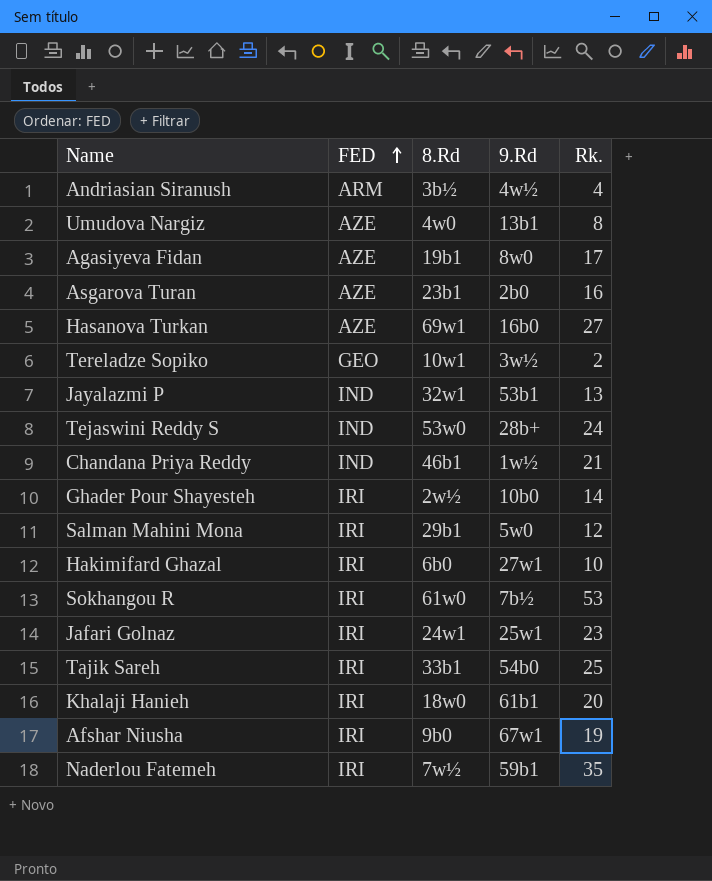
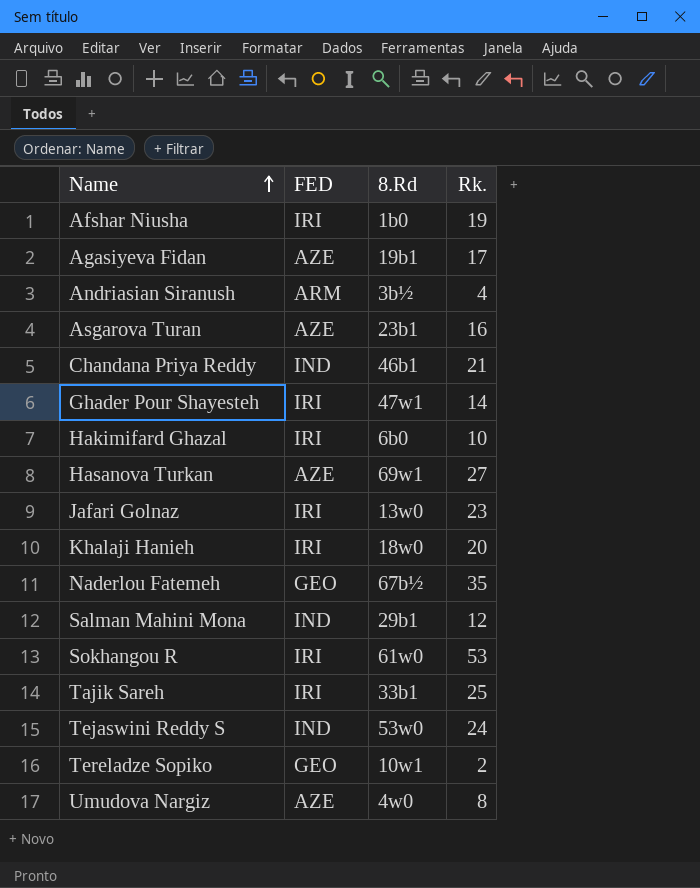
row order: FED ascending -> Name ascending
column 9.Rd | position: 4 -> none
row Jayalazmi P: IND | 32w1 | 53b1 | 13 -> none
Afshar Niusha | 8.Rd: 9b0 -> 1b0
Ghader Pour Shayesteh | 8.Rd: 2w½ -> 47w1
Jafari Golnaz | 8.Rd: 24w1 -> 13w0
Naderlou Fatemeh | FED: IRI -> GEO
Naderlou Fatemeh | 8.Rd: 7w½ -> 67b½
Salman Mahini Mona | FED: IRI -> IND

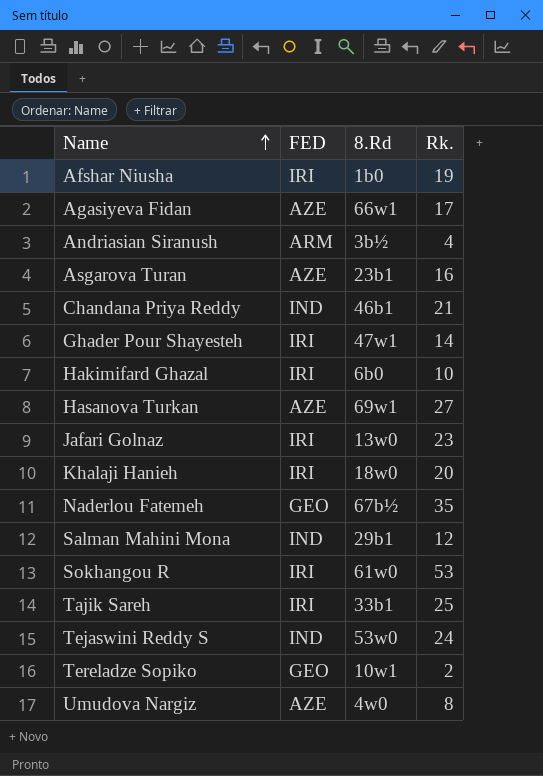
Agasiyeva Fidan | 8.Rd: 19b1 -> 66w1

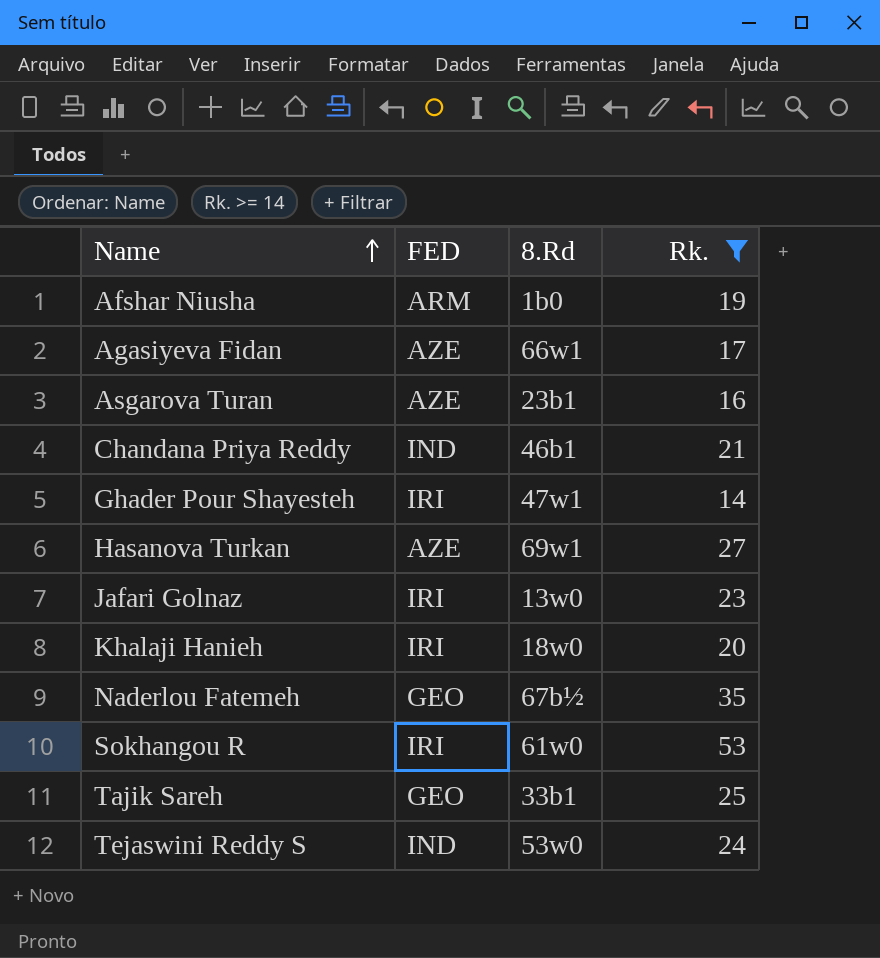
filter: none -> Rk. >= 14
Afshar Niusha | FED: IRI -> ARM
Tajik Sareh | FED: IRI -> GEO

